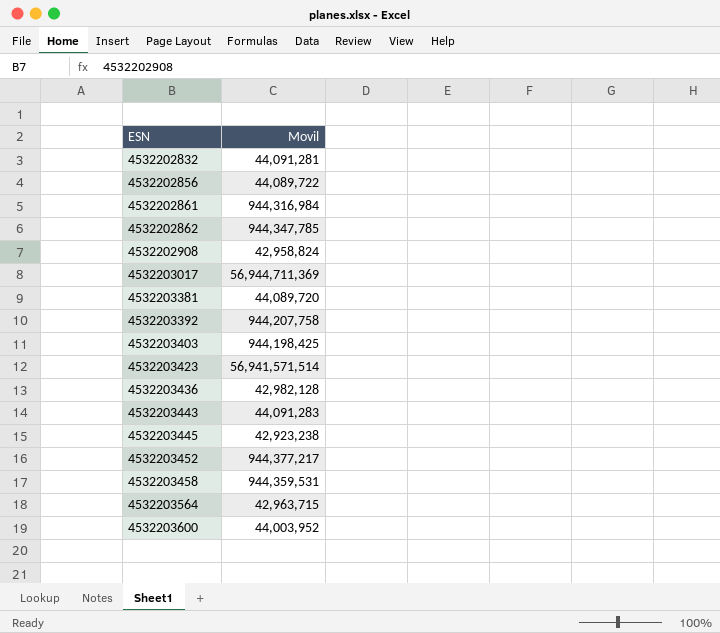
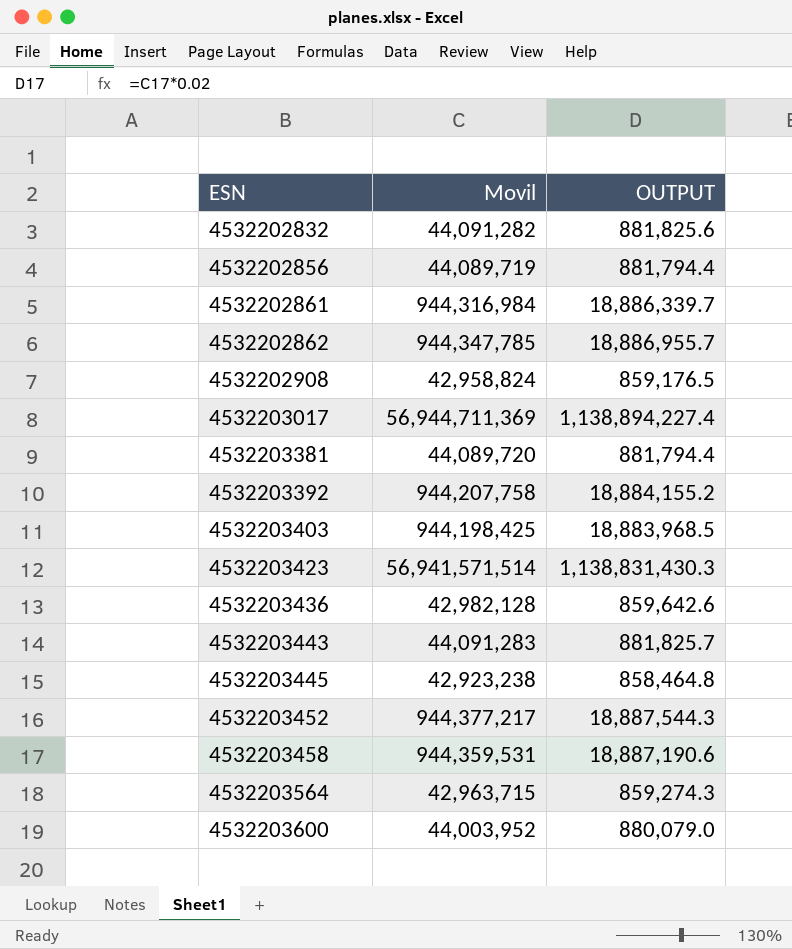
column OUTPUT | formula: none -> [Movil] * 0.02
4532202832 | Movil: 44,091,281 -> 44,091,282
4532202856 | Movil: 44,089,722 -> 44,089,719

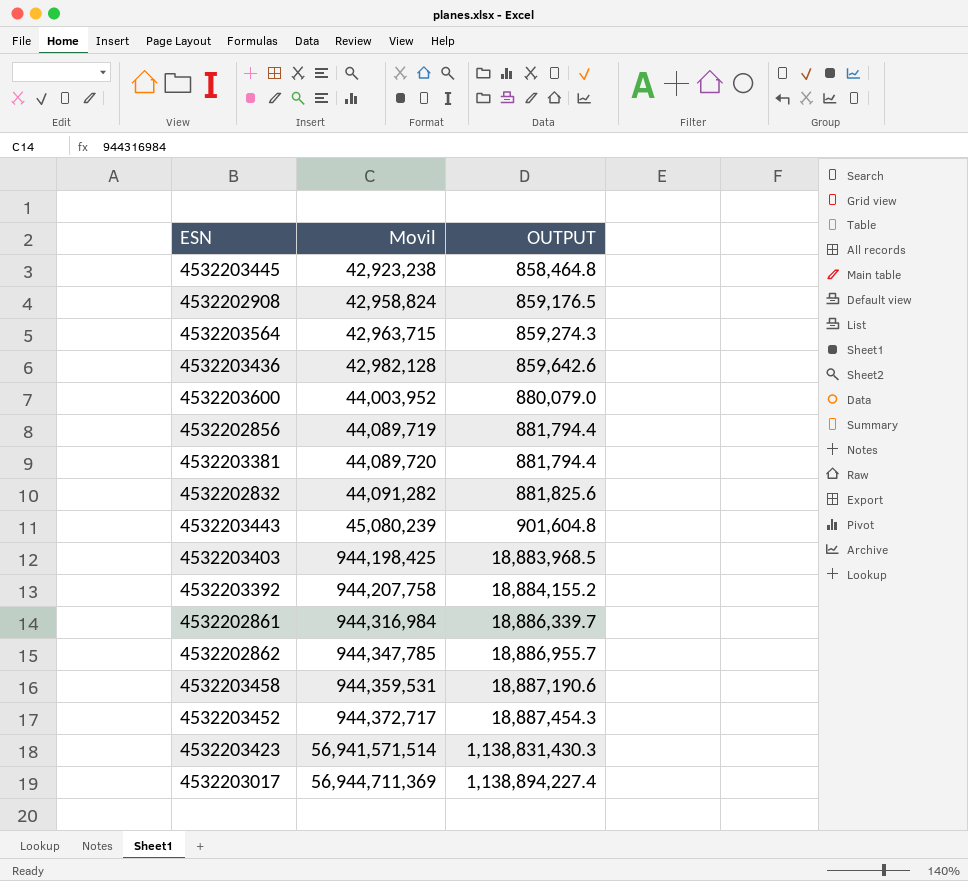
row order: ESN ascending -> Movil ascending
4532203443 | Movil: 44,091,283 -> 45,080,239
4532203443 | OUTPUT: 881,825.7 -> 901,604.8
4532203452 | Movil: 944,377,217 -> 944,372,717
4532203452 | OUTPUT: 18,887,544.3 -> 18,887,454.3

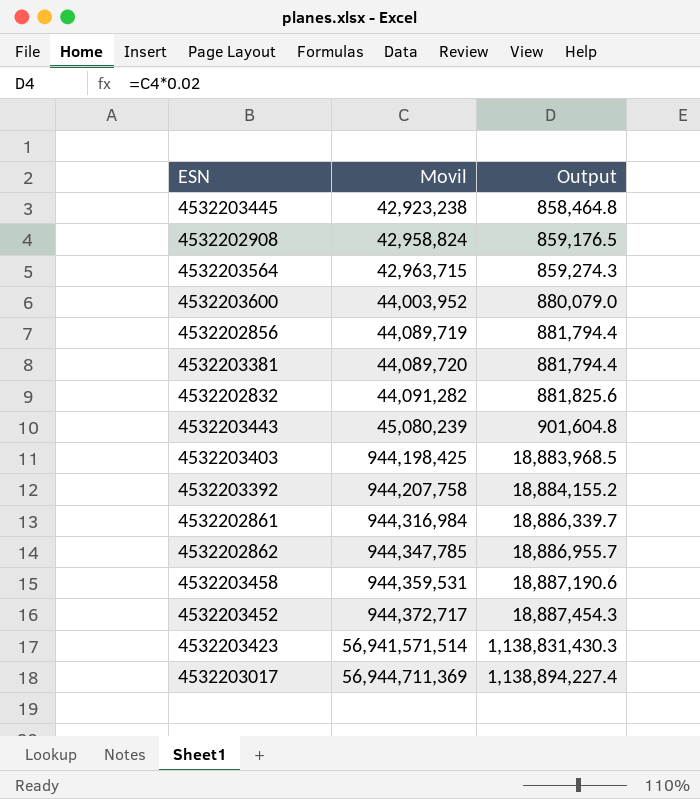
column name: OUTPUT -> Output
row 4532203436: 42,982,128 | 859,642.6 -> none

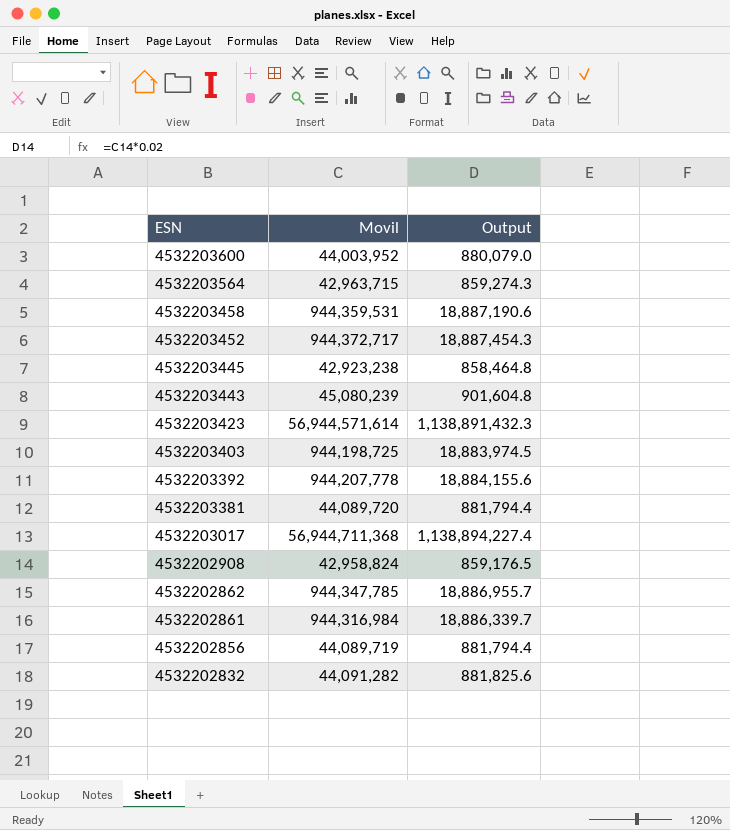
row order: Movil ascending -> ESN descending
4532203423 | Movil: 56,941,571,514 -> 56,944,571,614
4532203423 | Output: 1,138,831,430.3 -> 1,138,891,432.3
4532203403 | Movil: 944,198,425 -> 944,198,725
4532203403 | Output: 18,883,968.5 -> 18,883,974.5
4532203392 | Movil: 944,207,758 -> 944,207,778
4532203392 | Output: 18,884,155.2 -> 18,884,155.6
4532203017 | Movil: 56,944,711,369 -> 56,944,711,368

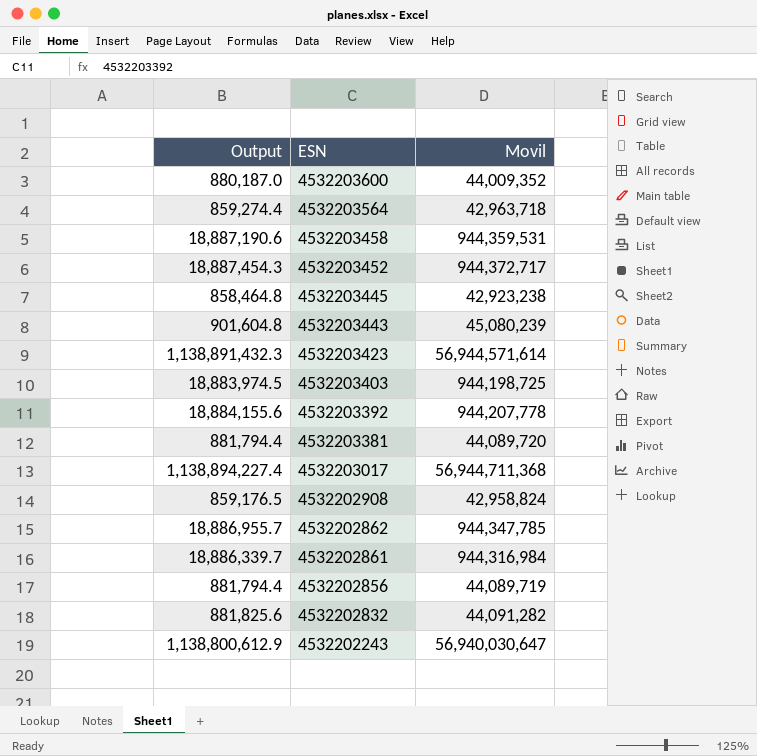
column Output | position: 3 -> 1
4532203600 | Output: 880,079.0 -> 880,187.0
4532203600 | Movil: 44,003,952 -> 44,009,352
4532203564 | Output: 859,274.3 -> 859,274.4
4532203564 | Movil: 42,963,715 -> 42,963,718
row 4532202243: none -> 1,138,800,612.9 | 56,940,030,647

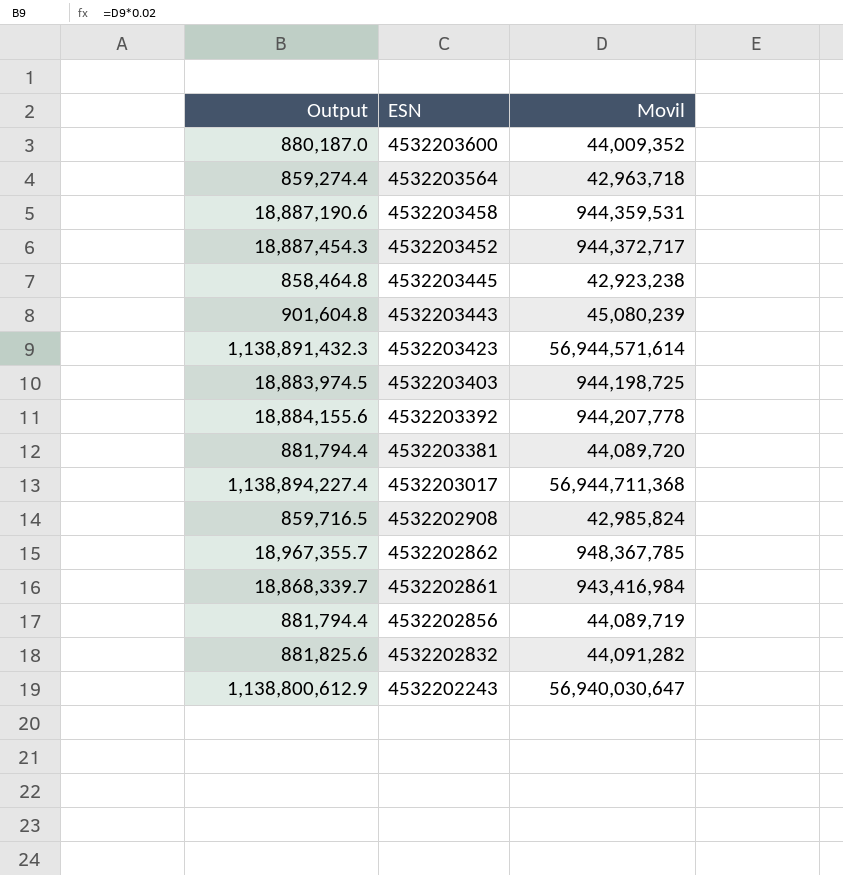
4532202908 | Output: 859,176.5 -> 859,716.5
4532202908 | Movil: 42,958,824 -> 42,985,824
4532202862 | Output: 18,886,955.7 -> 18,967,355.7
4532202862 | Movil: 944,347,785 -> 948,367,785
4532202861 | Output: 18,886,339.7 -> 18,868,339.7
4532202861 | Movil: 944,316,984 -> 943,416,984

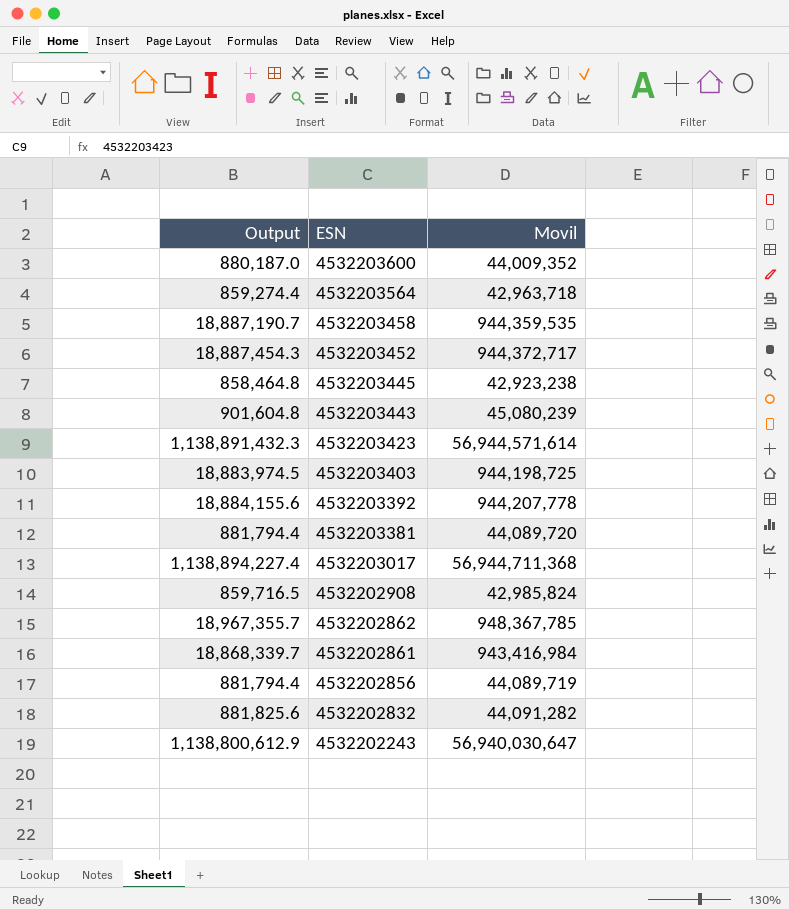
4532203458 | Output: 18,887,190.6 -> 18,887,190.7
4532203458 | Movil: 944,359,531 -> 944,359,535

